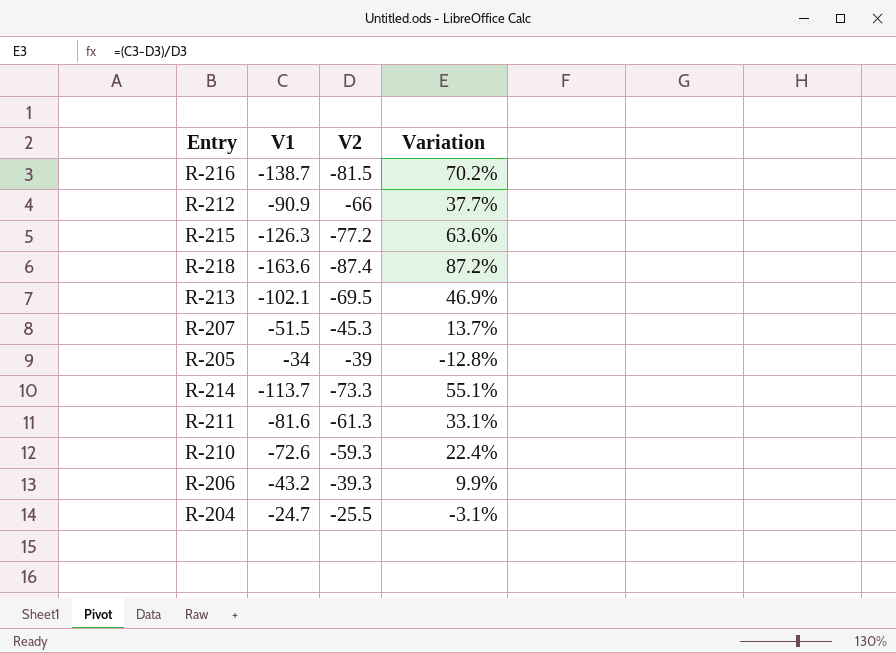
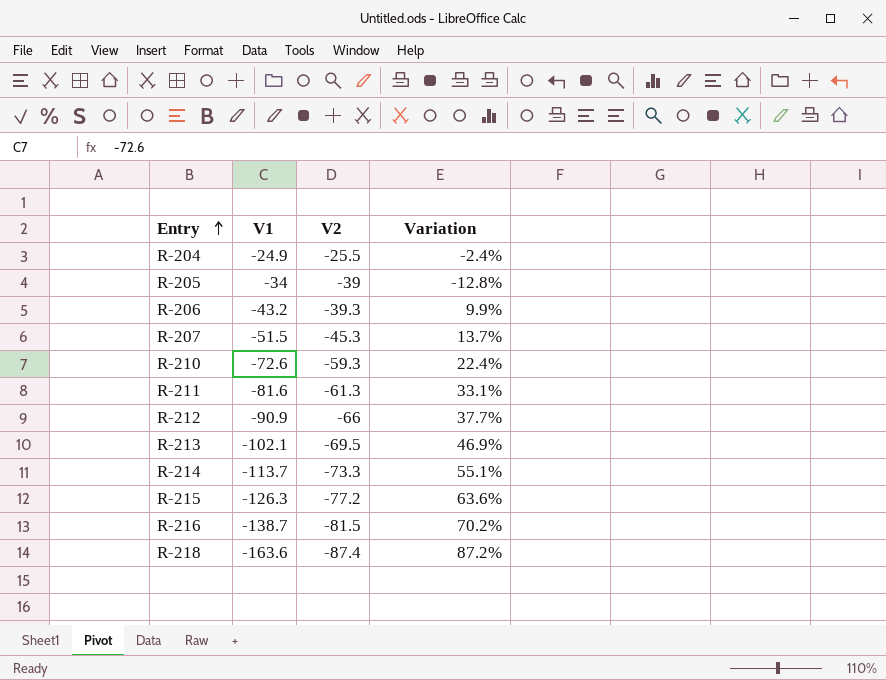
row order: none -> Entry ascending
R-204 | V1: -24.7 -> -24.9
R-204 | Variation: -3.1% -> -2.4%

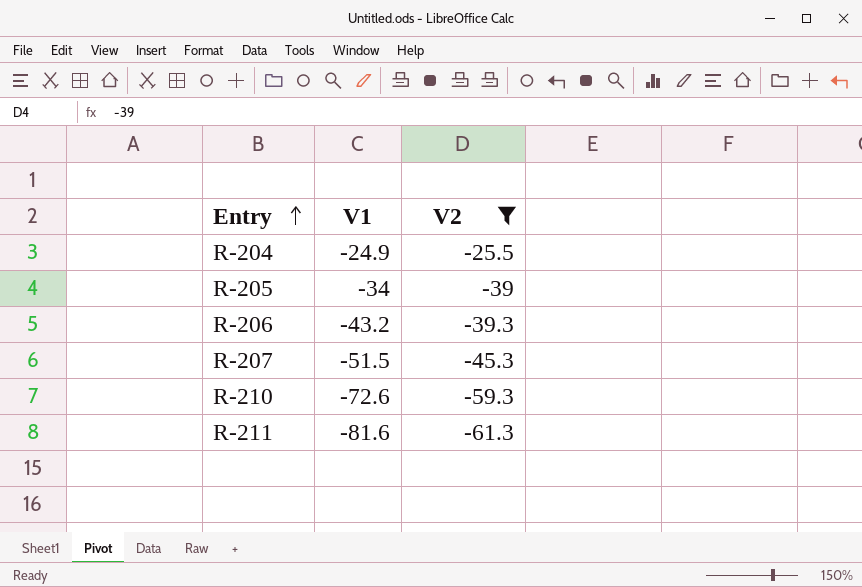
filter: none -> V2 >= -61.3
column Variation | formula: ([V1] - [V2]) / [V2] -> none

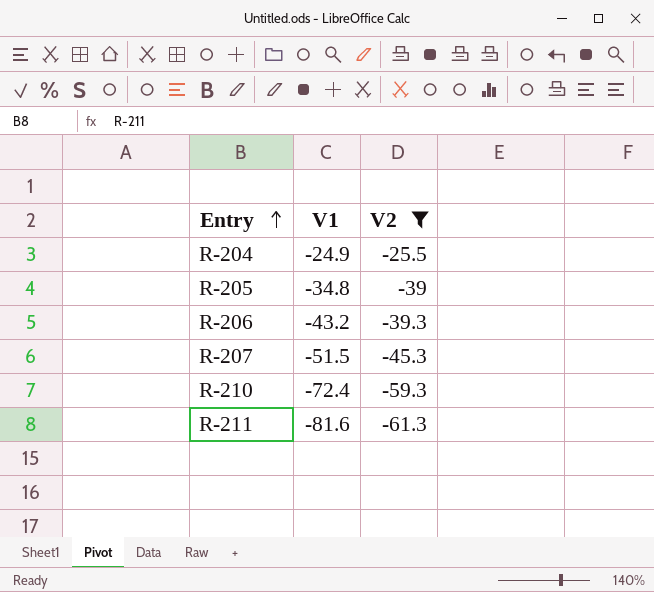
R-205 | V1: -34 -> -34.8
R-210 | V1: -72.6 -> -72.4

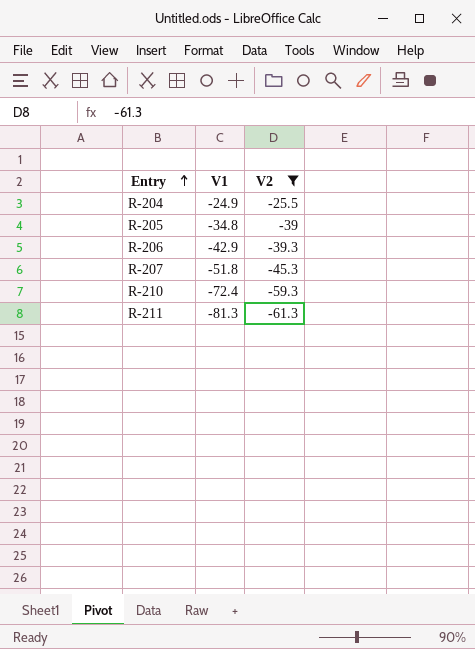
R-206 | V1: -43.2 -> -42.9
R-207 | V1: -51.5 -> -51.8
R-211 | V1: -81.6 -> -81.3

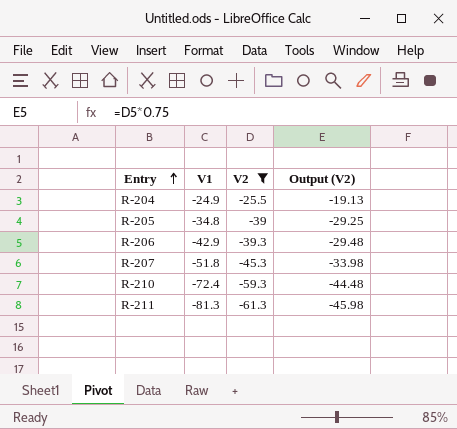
column Output (V2) | formula: none -> [V2] * 0.75

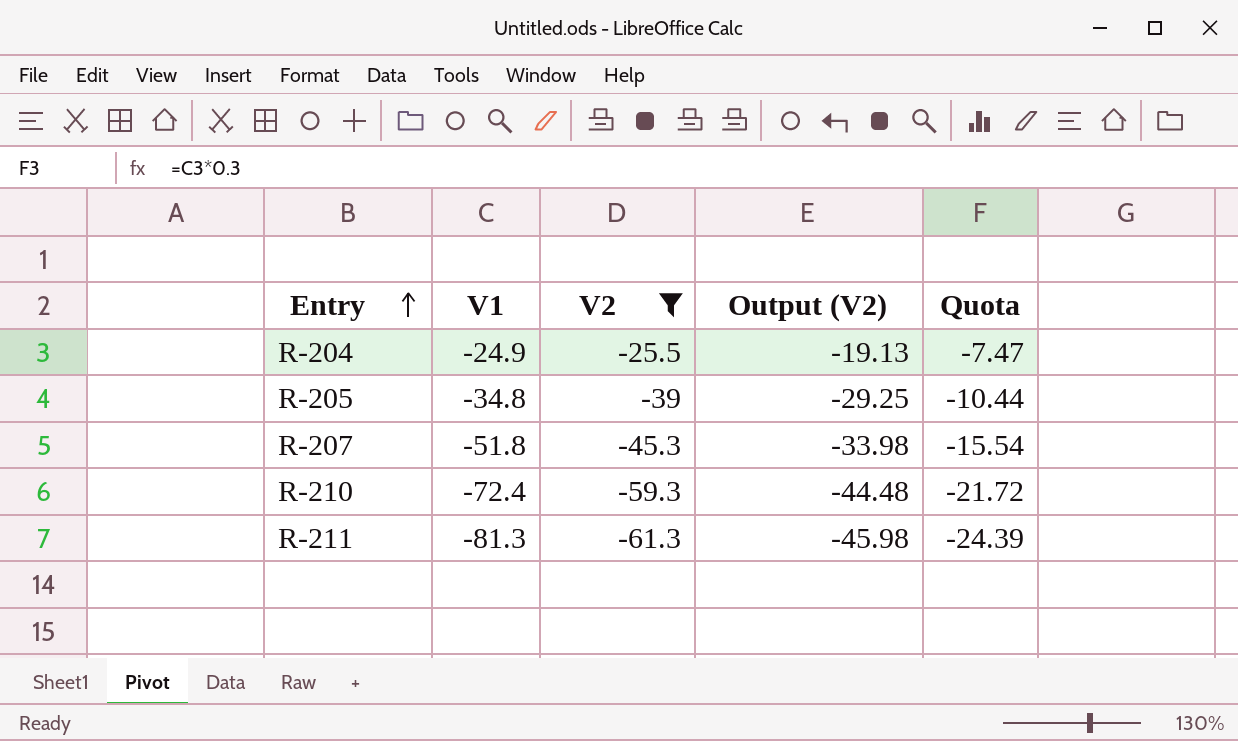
column Quota | formula: none -> [V1] * 0.3
row R-206: -42.9 | -39.3 | -29.48 -> none

